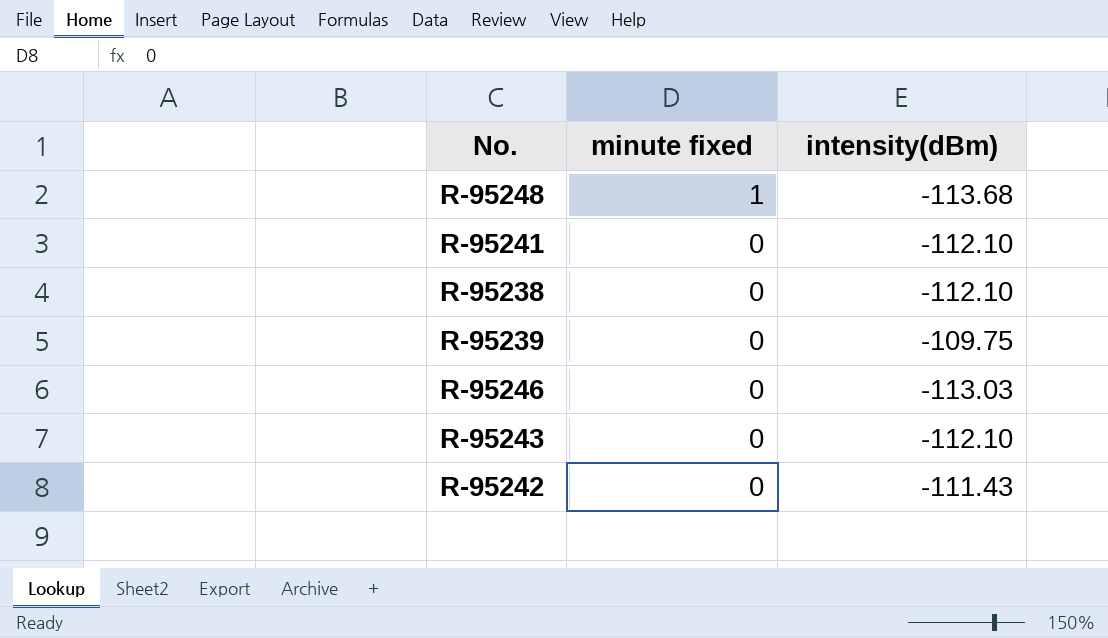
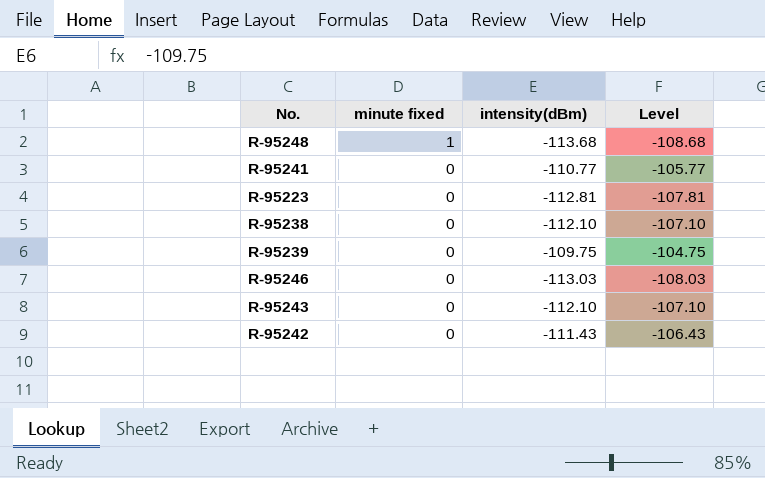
column Level | formula: none -> [intensity(dBm)] + 5
R-95241 | intensity(dBm): -112.10 -> -110.77
row R-95223: none -> 0 | -112.81 | -107.81

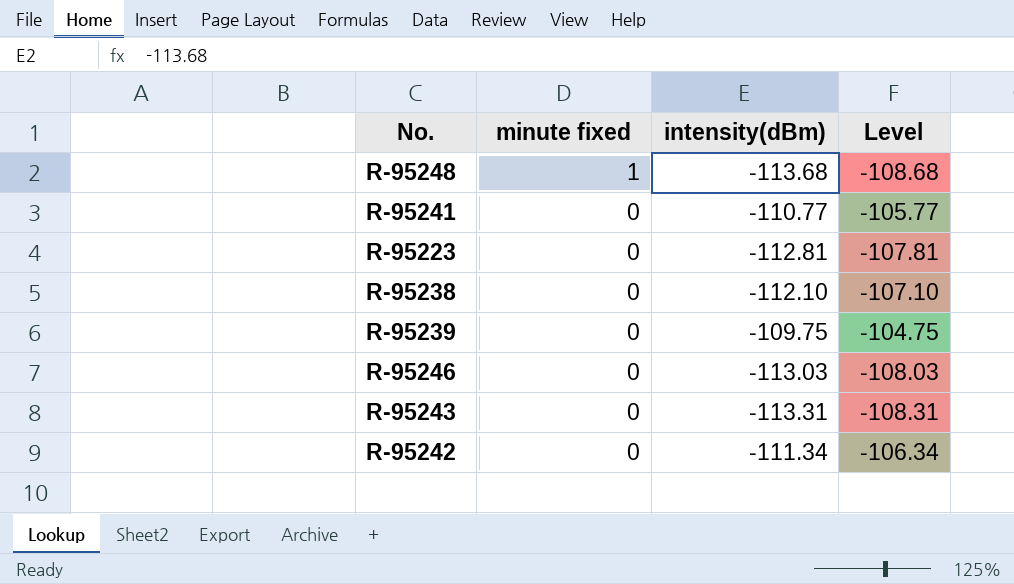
R-95243 | intensity(dBm): -112.10 -> -113.31
R-95243 | Level: -107.10 -> -108.31
R-95242 | intensity(dBm): -111.43 -> -111.34
R-95242 | Level: -106.43 -> -106.34

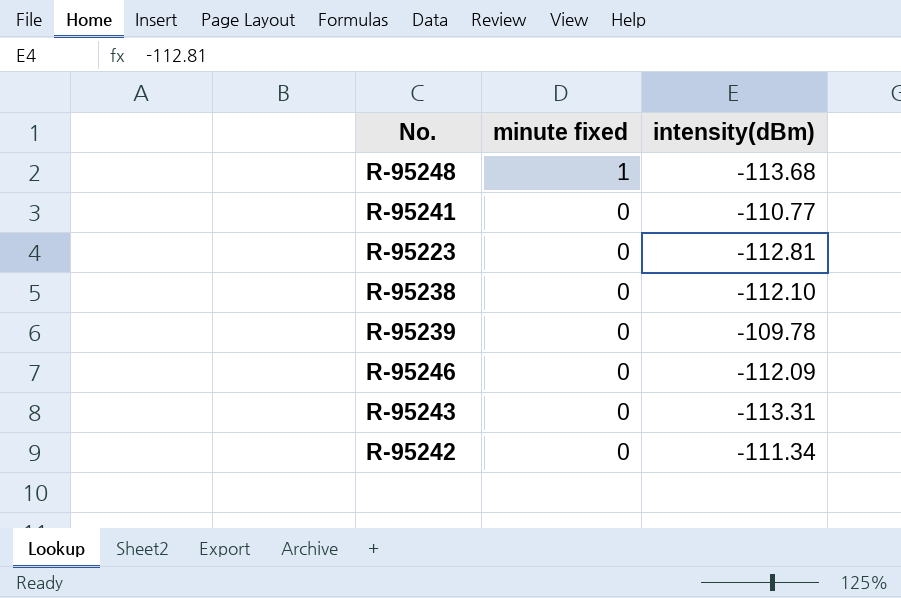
column Level | formula: [intensity(dBm)] + 5 -> none
R-95239 | intensity(dBm): -109.75 -> -109.78
R-95246 | intensity(dBm): -113.03 -> -112.09

